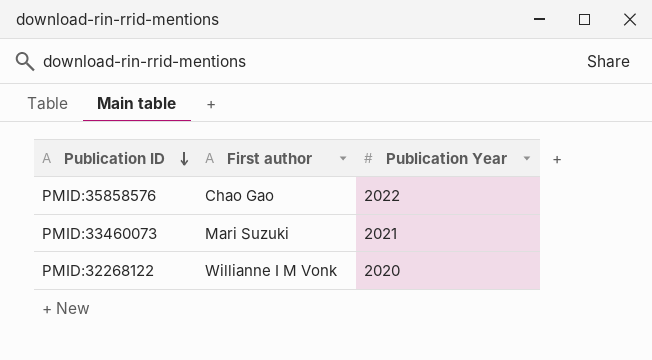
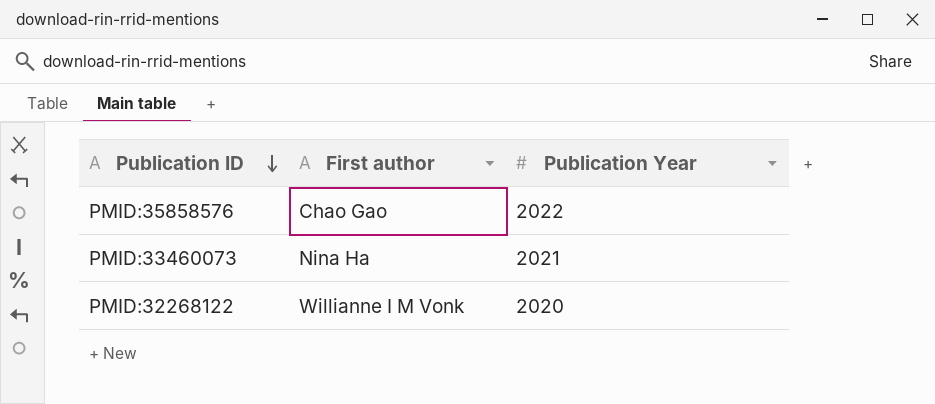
PMID:33460073 | First author: Mari Suzuki -> Nina Ha

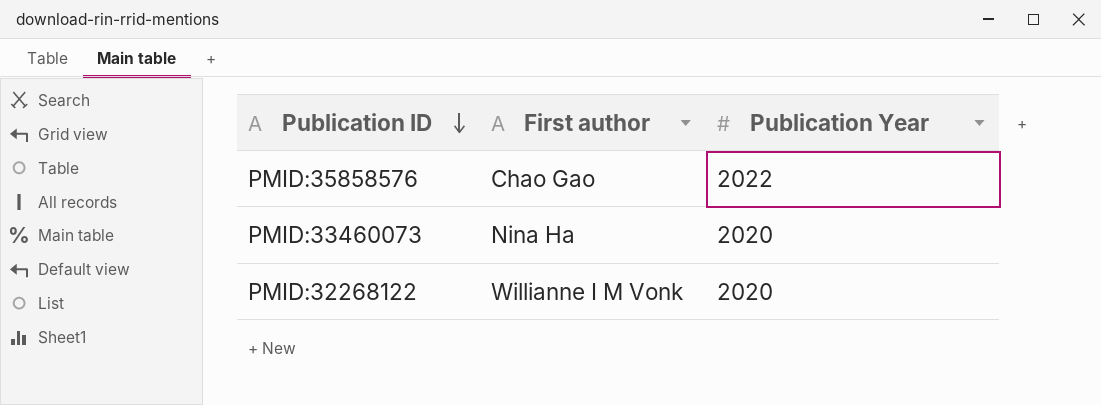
PMID:33460073 | Publication Year: 2021 -> 2020

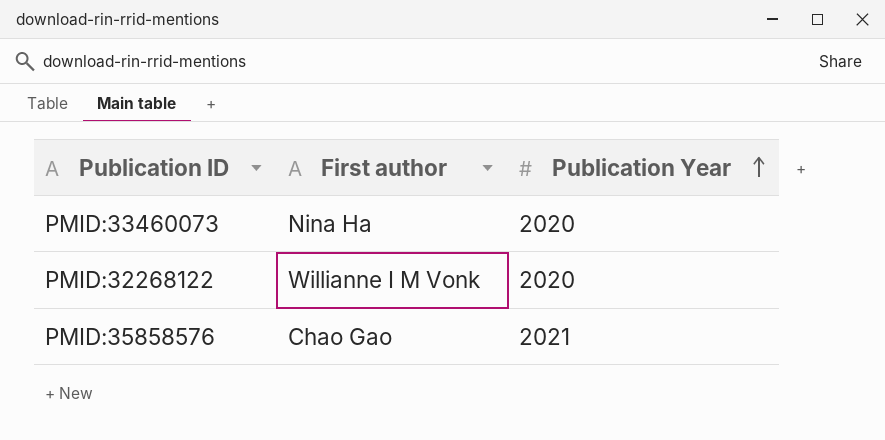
row order: Publication ID descending -> Publication Year ascending
PMID:35858576 | Publication Year: 2022 -> 2021

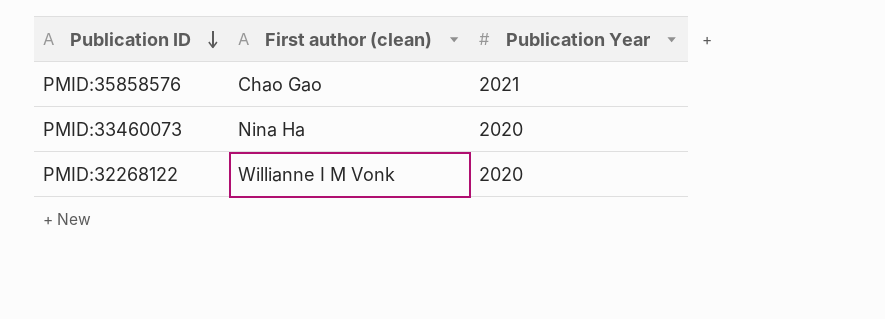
row order: Publication Year ascending -> Publication ID descending
column name: First author -> First author (clean)

